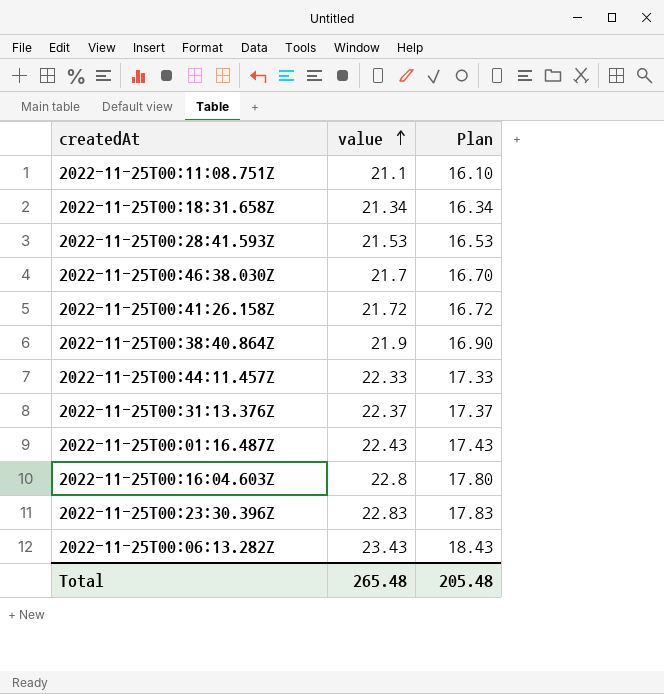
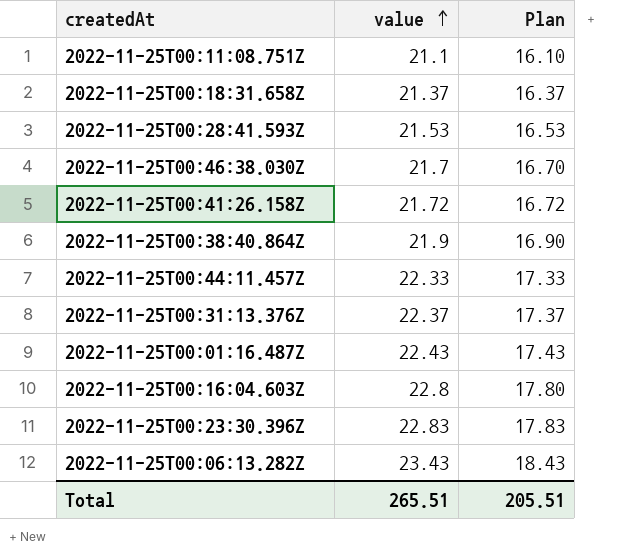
2022-11-25T00:18:31.658Z | value: 21.34 -> 21.37
2022-11-25T00:18:31.658Z | Plan: 16.34 -> 16.37
Total | value: 265.48 -> 265.51
Total | Plan: 205.48 -> 205.51

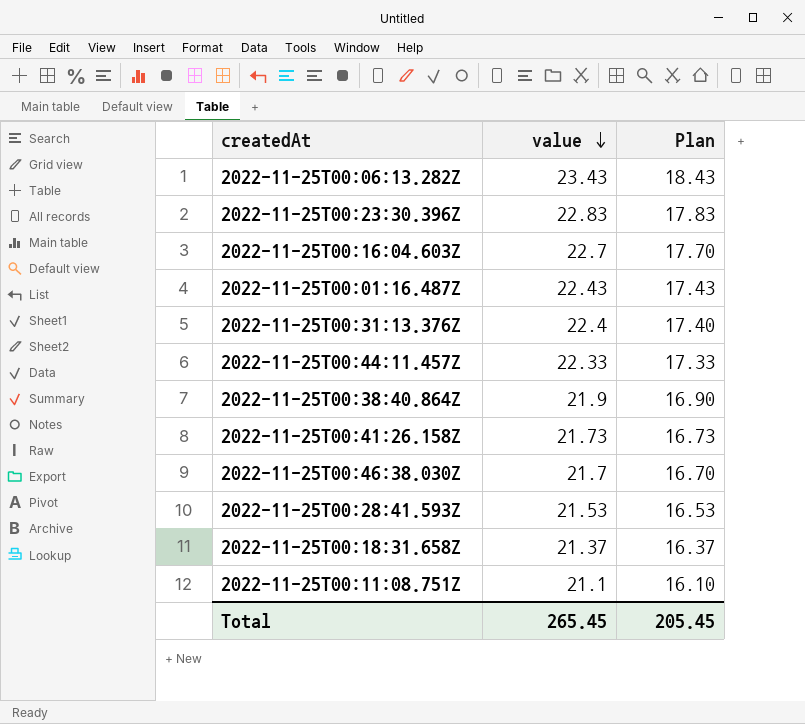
row order: value ascending -> value descending
2022-11-25T00:16:04.603Z | value: 22.8 -> 22.7
2022-11-25T00:16:04.603Z | Plan: 17.80 -> 17.70
2022-11-25T00:31:13.376Z | value: 22.37 -> 22.4
2022-11-25T00:31:13.376Z | Plan: 17.37 -> 17.40
2022-11-25T00:41:26.158Z | value: 21.72 -> 21.73
2022-11-25T00:41:26.158Z | Plan: 16.72 -> 16.73
Total | value: 265.51 -> 265.45
Total | Plan: 205.51 -> 205.45

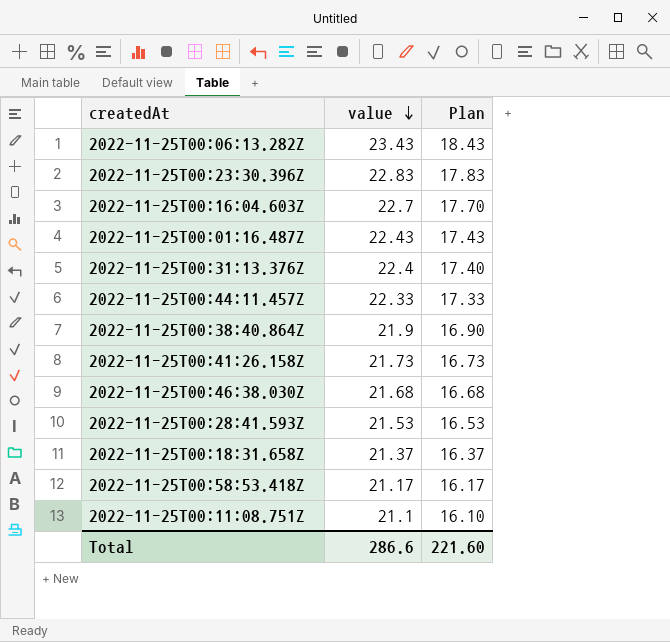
2022-11-25T00:46:38.030Z | value: 21.7 -> 21.68
2022-11-25T00:46:38.030Z | Plan: 16.70 -> 16.68
row 2022-11-25T00:58:53.418Z: none -> 21.17 | 16.17
Total | value: 265.45 -> 286.6
Total | Plan: 205.45 -> 221.60

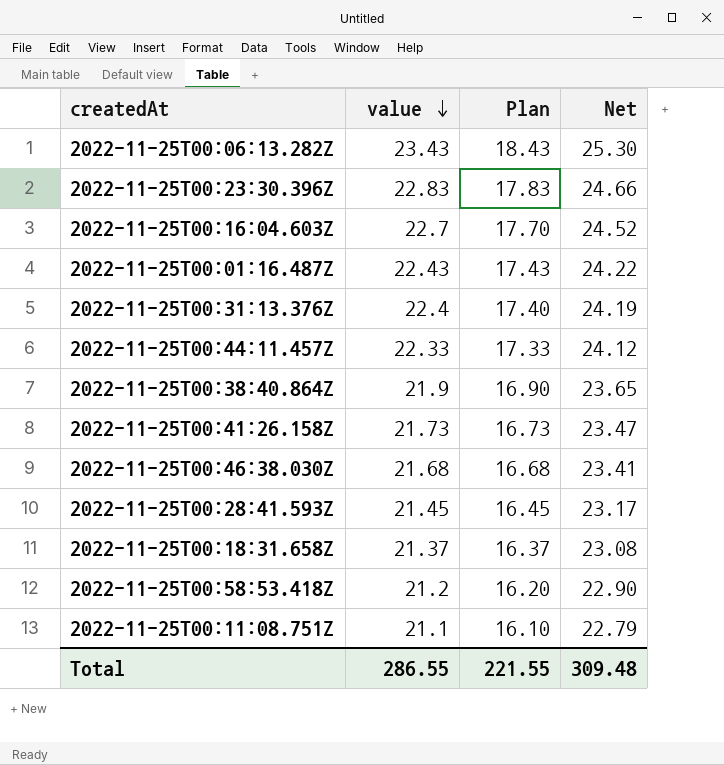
column Net | formula: none -> [value] * 1.08
2022-11-25T00:28:41.593Z | value: 21.53 -> 21.45
2022-11-25T00:28:41.593Z | Plan: 16.53 -> 16.45
2022-11-25T00:58:53.418Z | value: 21.17 -> 21.2
2022-11-25T00:58:53.418Z | Plan: 16.17 -> 16.20
Total | value: 286.6 -> 286.55
Total | Plan: 221.60 -> 221.55

